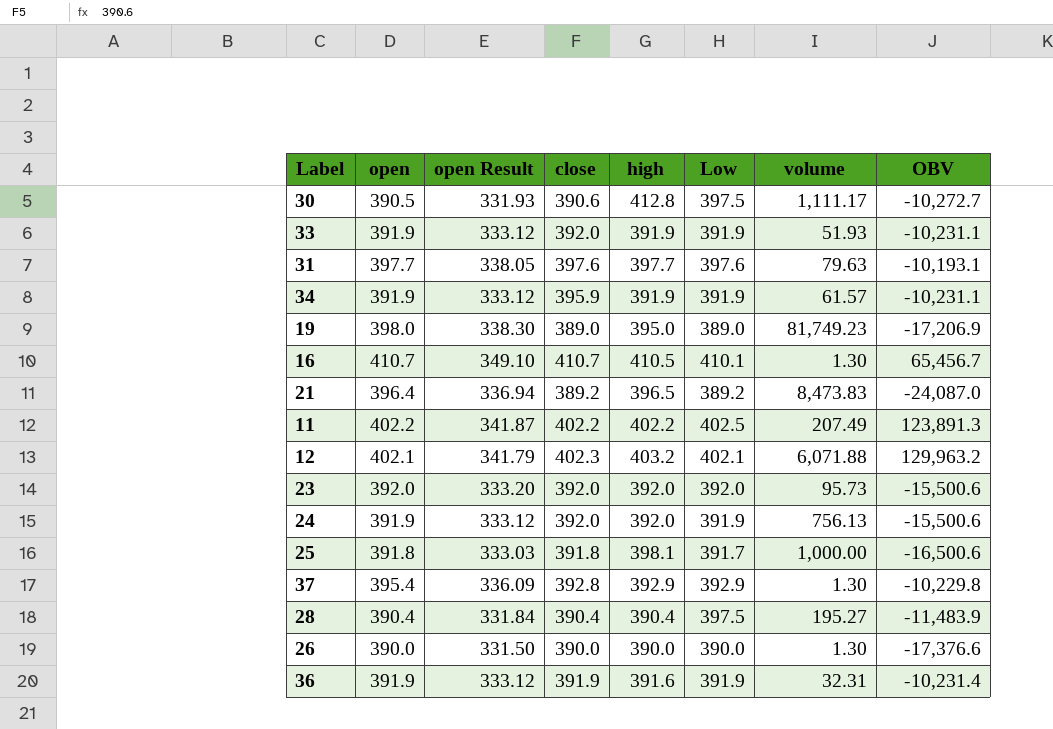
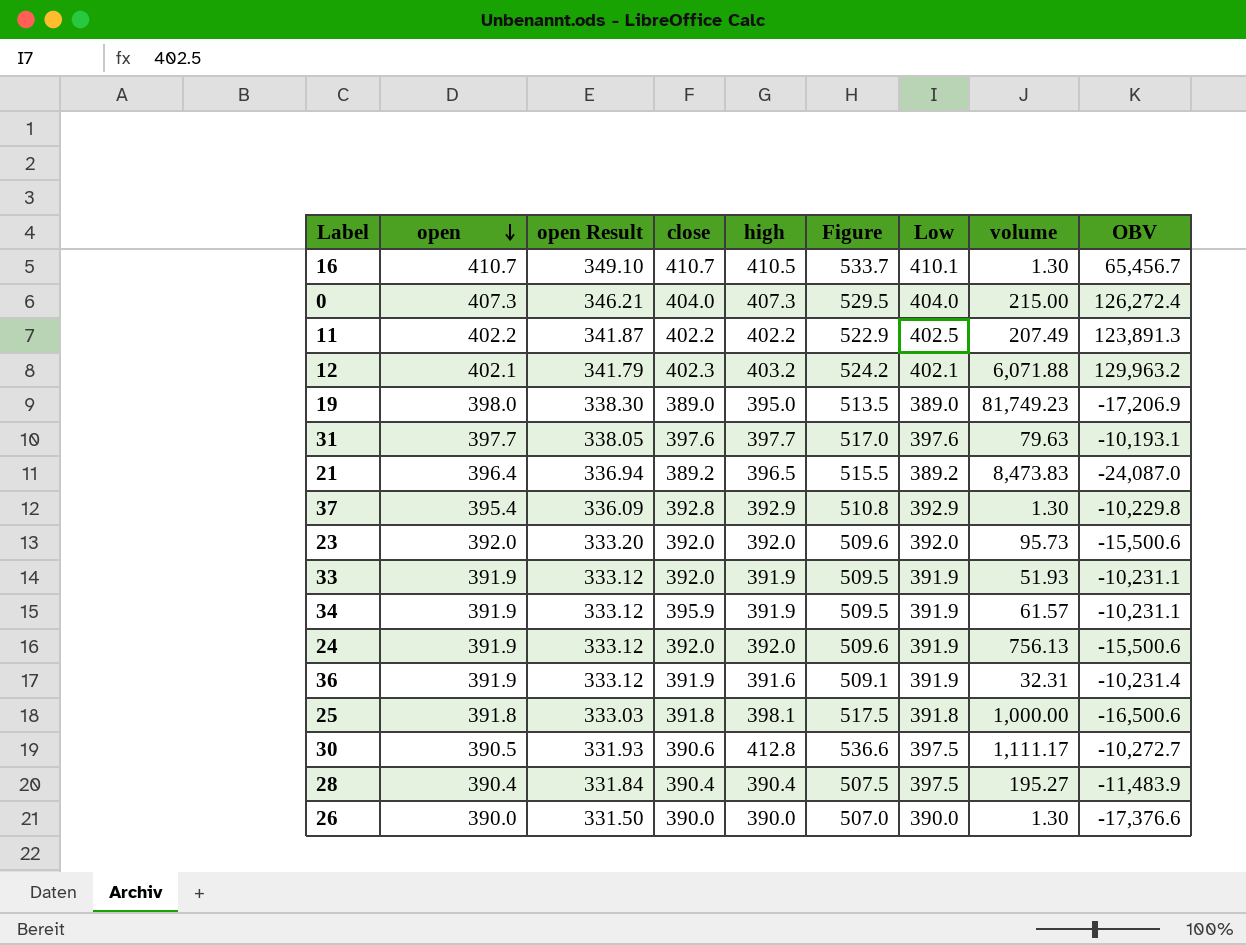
row order: none -> open descending
column Figure | formula: none -> [high] * 1.3
row 0: none -> 407.3 | 346.21 | 404.0 | 407.3 | 529.5 | 404.0 | 215.00 | 126,272.4
25 | Low: 391.7 -> 391.8

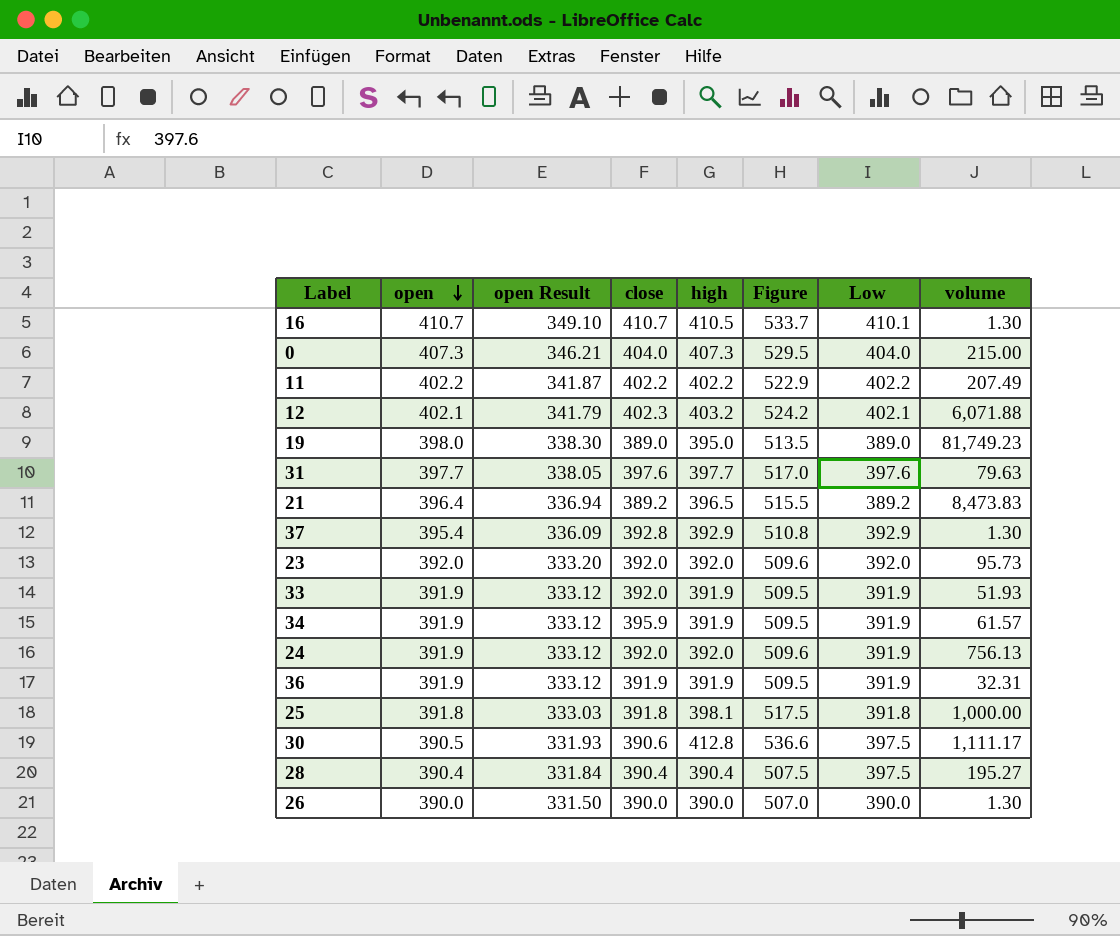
column OBV | position: 9 -> none
11 | Low: 402.5 -> 402.2
36 | high: 391.6 -> 391.9
36 | Figure: 509.1 -> 509.5

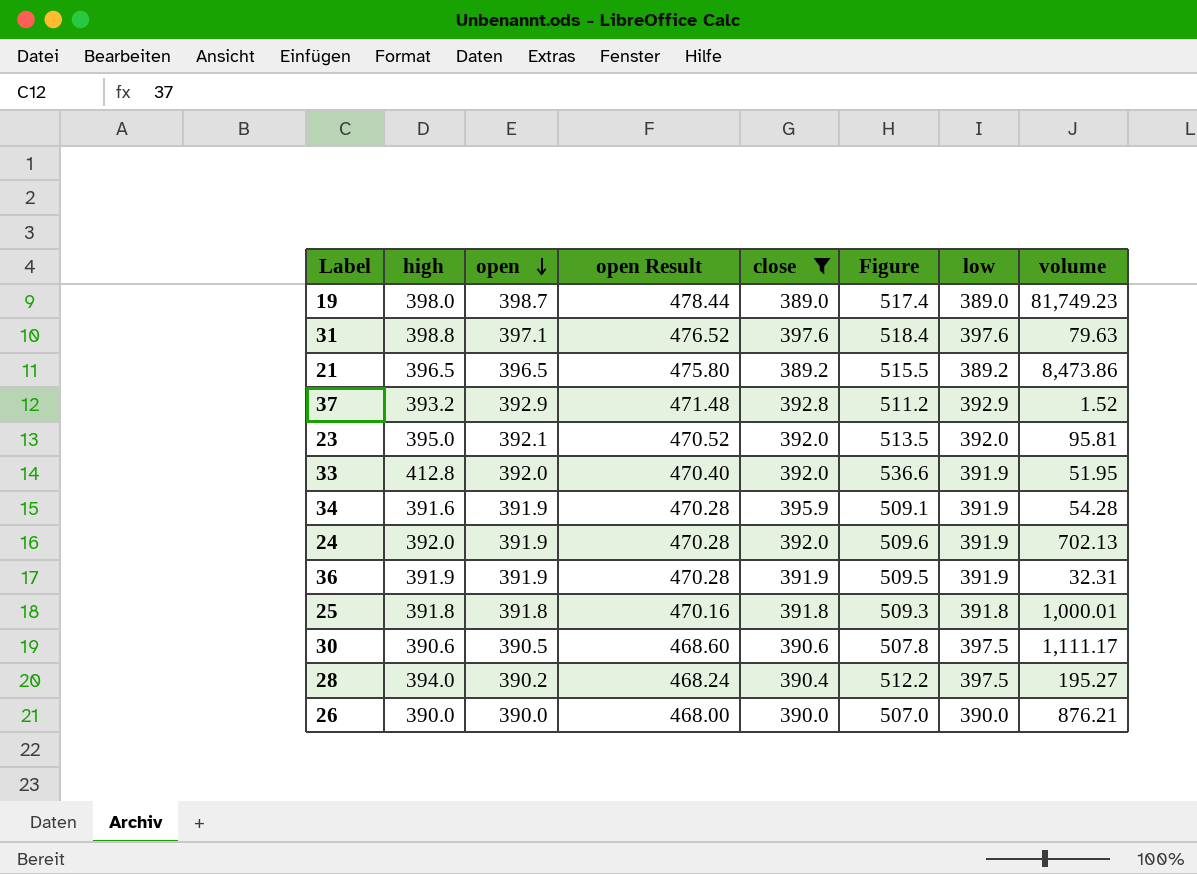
filter: none -> close <= 397.6
column high | position: 5 -> 2
column open Result | formula: [open] * 0.85 -> [open] * 1.2
column name: Low -> low
19 | high: 395.0 -> 398.0
19 | open: 398.0 -> 398.7
19 | Figure: 513.5 -> 517.4
31 | high: 397.7 -> 398.8
31 | open: 397.7 -> 397.1
31 | Figure: 517.0 -> 518.4
21 | open: 396.4 -> 396.5
21 | volume: 8,473.83 -> 8,473.86
37 | high: 392.9 -> 393.2
37 | open: 395.4 -> 392.9
37 | Figure: 510.8 -> 511.2
37 | volume: 1.30 -> 1.52
23 | high: 392.0 -> 395.0
23 | open: 392.0 -> 392.1
23 | Figure: 509.6 -> 513.5
23 | volume: 95.73 -> 95.81
33 | high: 391.9 -> 412.8
33 | open: 391.9 -> 392.0
33 | Figure: 509.5 -> 536.6
33 | volume: 51.93 -> 51.95
34 | high: 391.9 -> 391.6
34 | Figure: 509.5 -> 509.1
34 | volume: 61.57 -> 54.28
24 | volume: 756.13 -> 702.13
25 | high: 398.1 -> 391.8
25 | Figure: 517.5 -> 509.3
25 | volume: 1,000.00 -> 1,000.01
30 | high: 412.8 -> 390.6
30 | Figure: 536.6 -> 507.8
28 | high: 390.4 -> 394.0
28 | open: 390.4 -> 390.2
28 | Figure: 507.5 -> 512.2
26 | volume: 1.30 -> 876.21

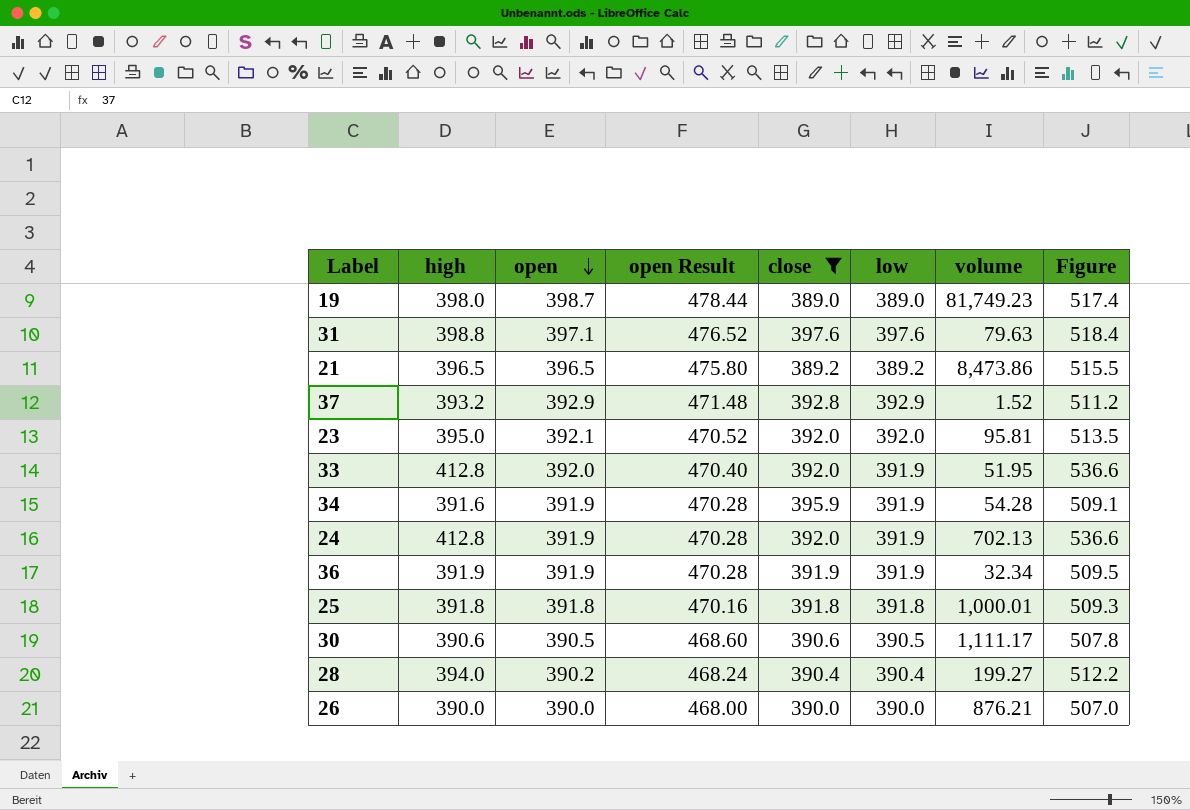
column Figure | position: 6 -> 8
24 | high: 392.0 -> 412.8
24 | Figure: 509.6 -> 536.6
36 | volume: 32.31 -> 32.34
30 | low: 397.5 -> 390.5
28 | low: 397.5 -> 390.4
28 | volume: 195.27 -> 199.27

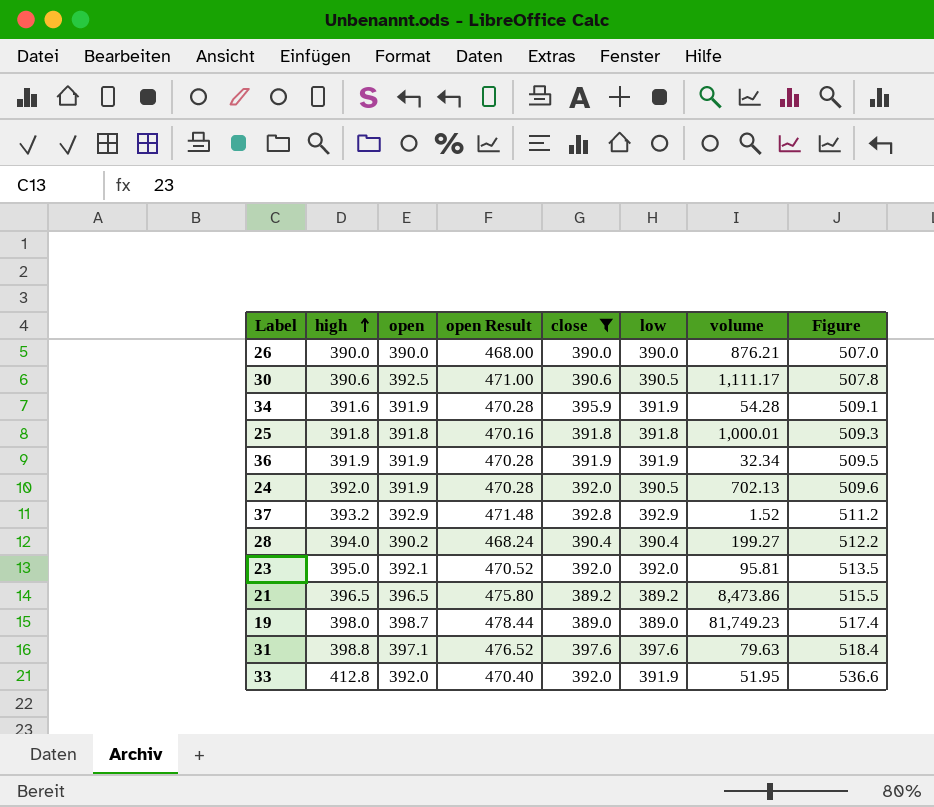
row order: open descending -> high ascending
30 | open: 390.5 -> 392.5
30 | open Result: 468.60 -> 471.00
24 | high: 412.8 -> 392.0
24 | low: 391.9 -> 390.5
24 | Figure: 536.6 -> 509.6

